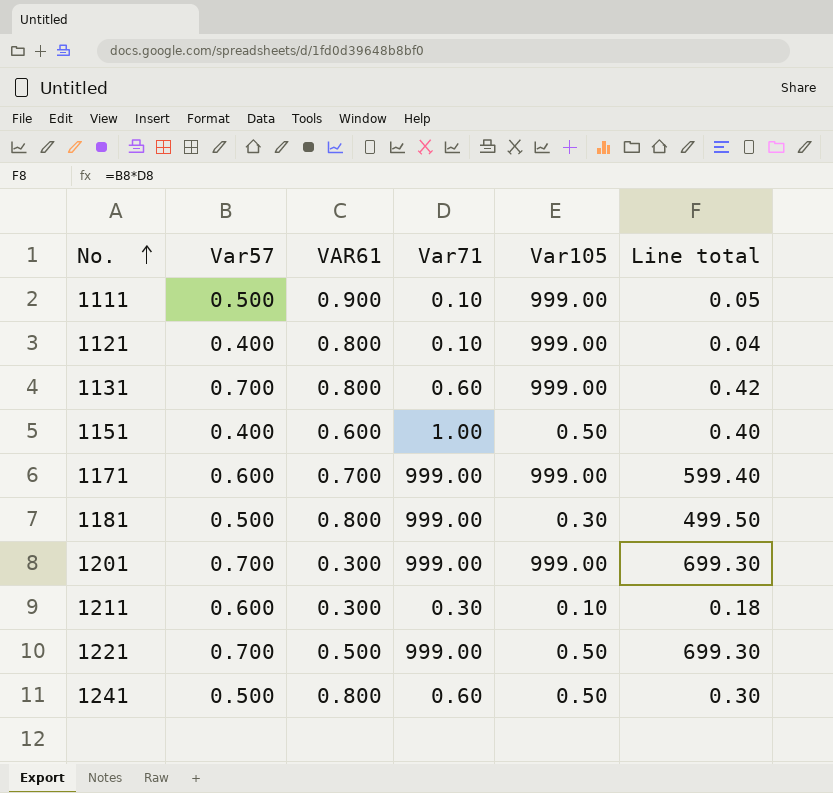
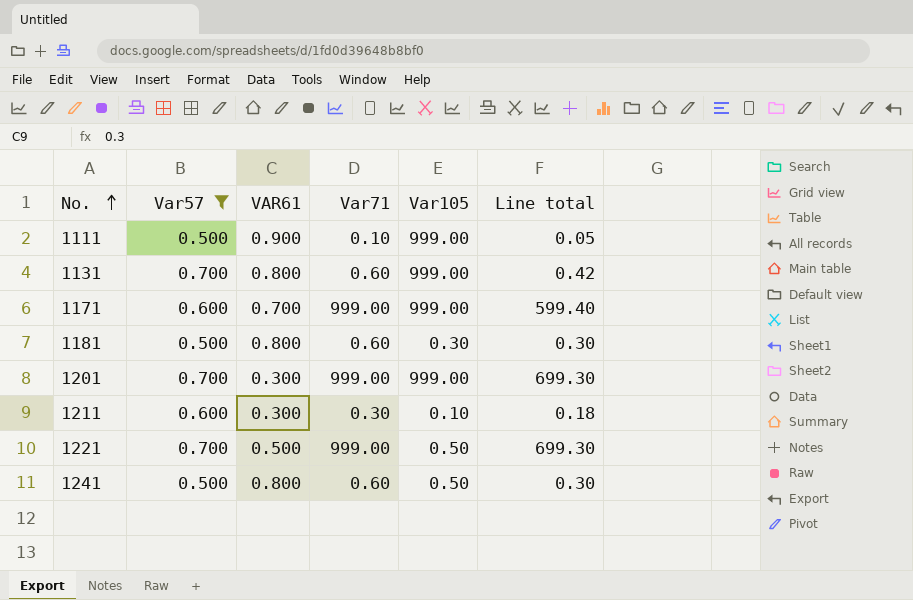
filter: none -> Var57 != 0.400
1181 | Var71: 999.00 -> 0.60
1181 | Line total: 499.50 -> 0.30

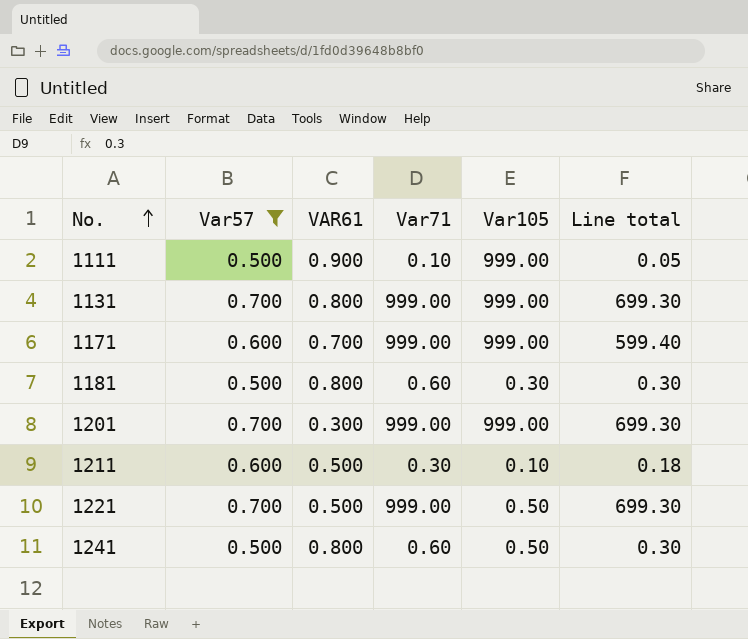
1131 | Var71: 0.60 -> 999.00
1131 | Line total: 0.42 -> 699.30
1211 | VAR61: 0.300 -> 0.500

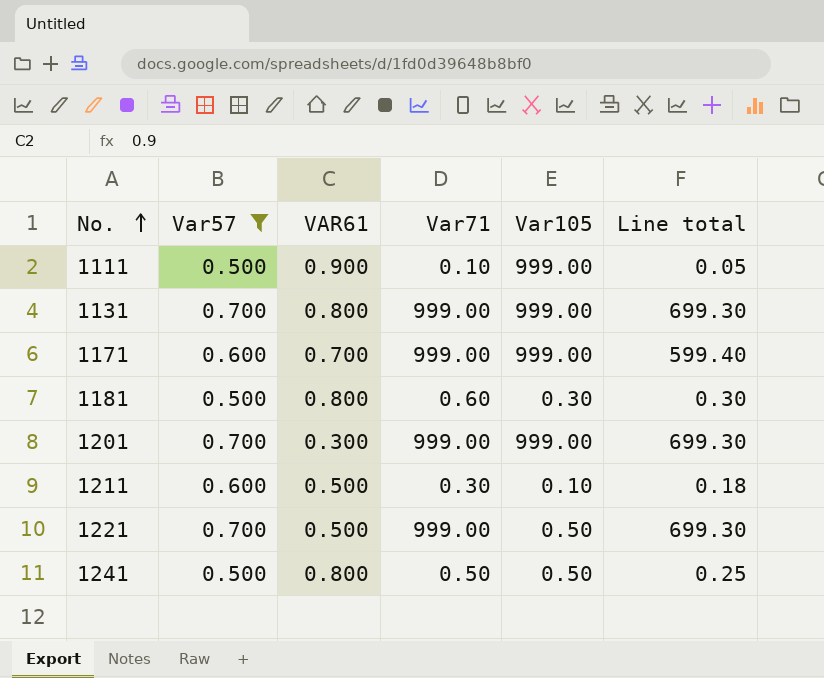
1241 | Var71: 0.60 -> 0.50
1241 | Line total: 0.30 -> 0.25

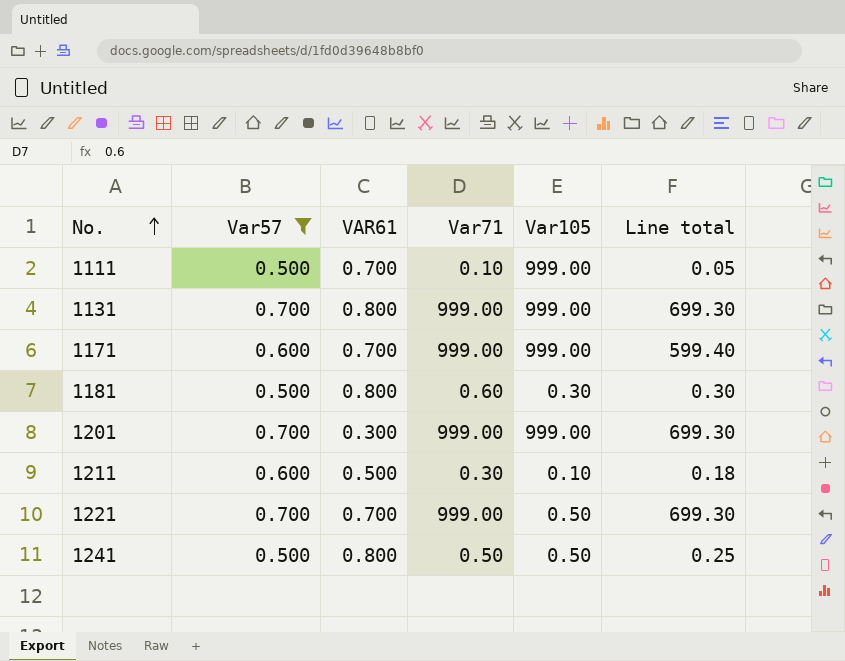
1111 | VAR61: 0.900 -> 0.700
1221 | VAR61: 0.500 -> 0.700

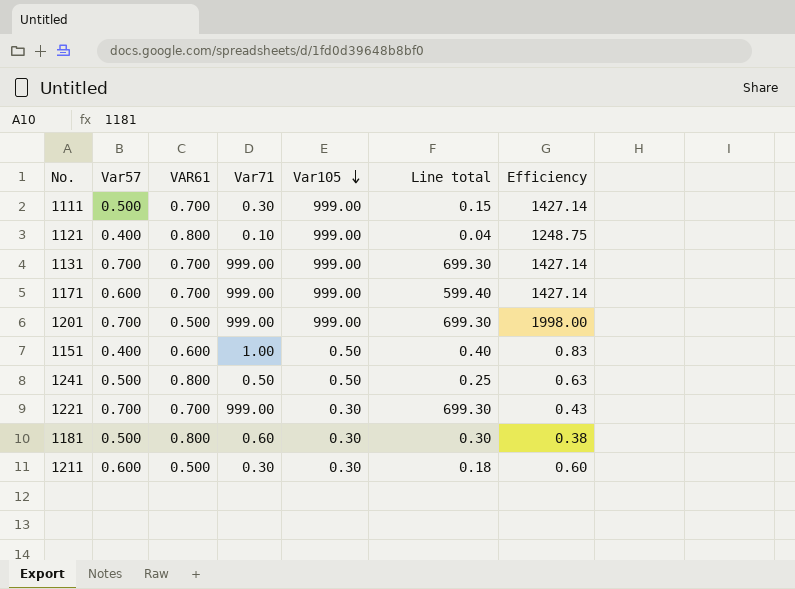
filter: Var57 != 0.400 -> none
row order: No. ascending -> Var105 descending
column Efficiency | formula: none -> [Var105] / [VAR61]
1111 | Var71: 0.10 -> 0.30
1111 | Line total: 0.05 -> 0.15
1131 | VAR61: 0.800 -> 0.700
1201 | VAR61: 0.300 -> 0.500
1221 | Var105: 0.50 -> 0.30
1211 | Var105: 0.10 -> 0.30

